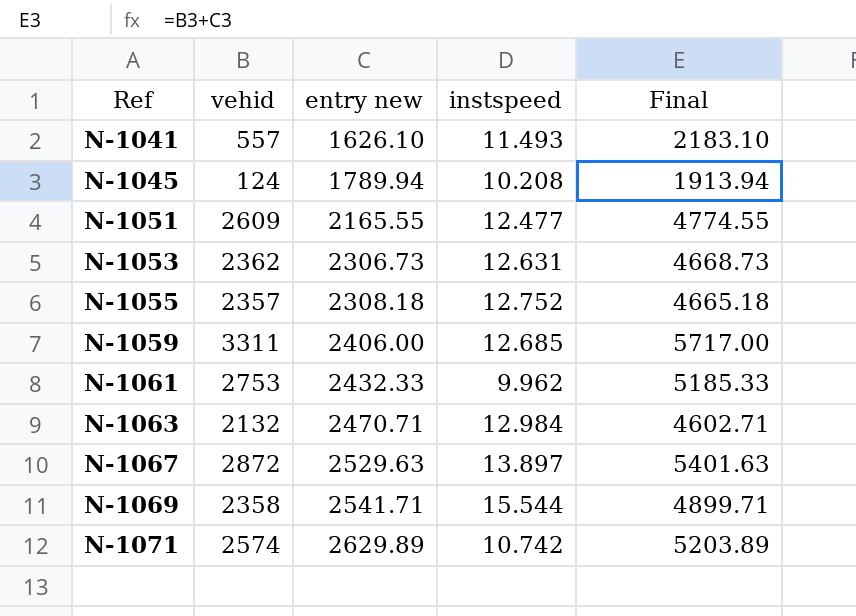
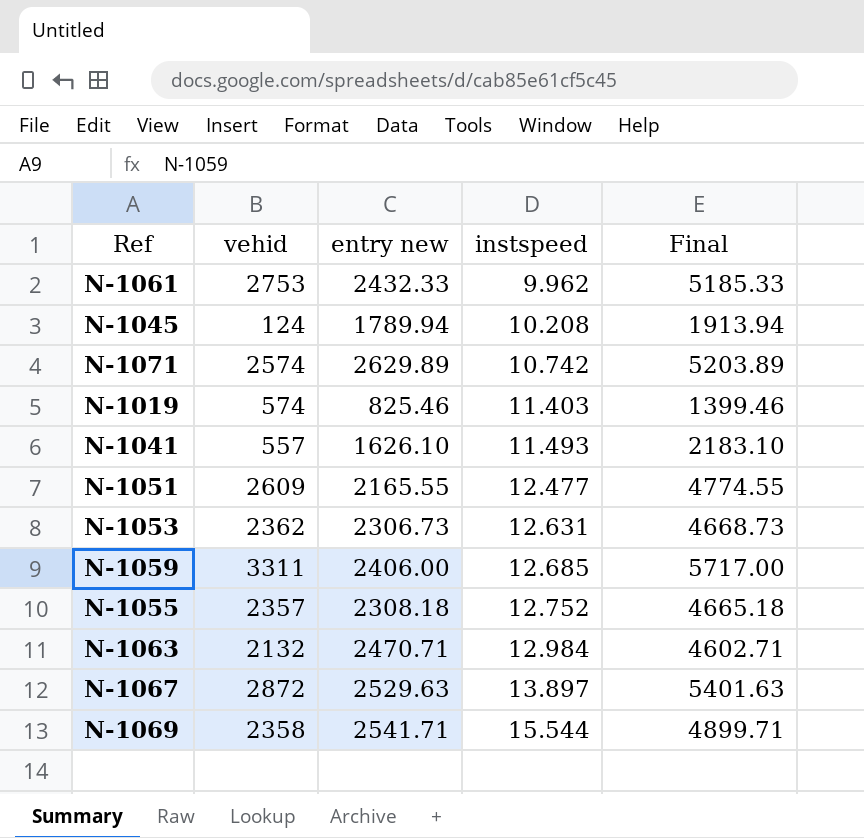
row order: Ref ascending -> instspeed ascending
row N-1019: none -> 574 | 825.46 | 11.403 | 1399.46

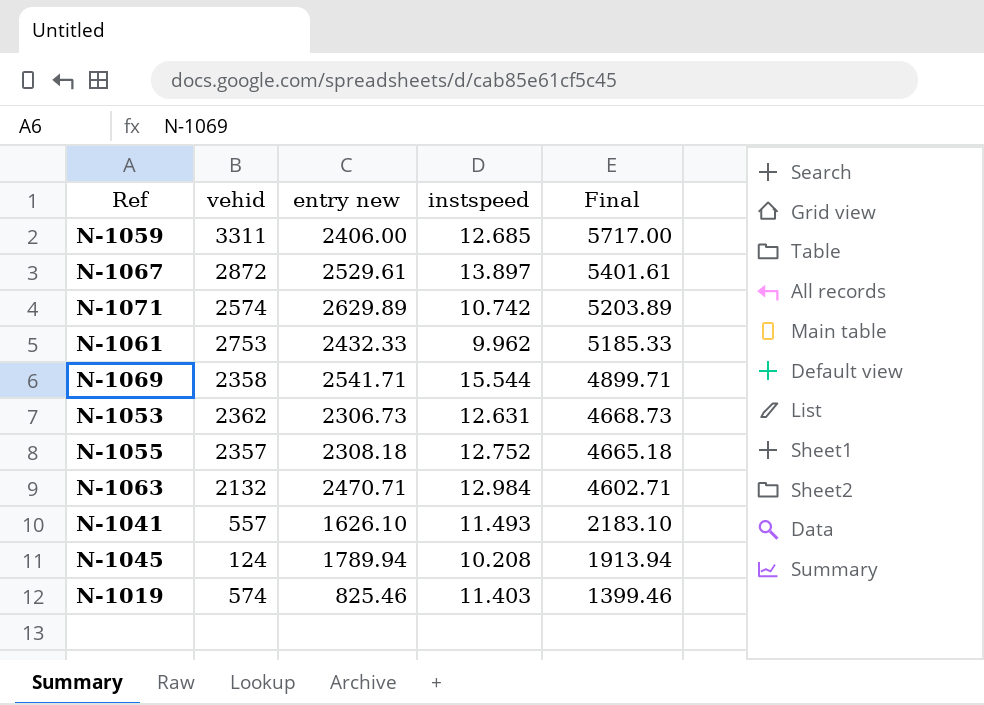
row order: instspeed ascending -> Final descending
row N-1051: 2609 | 2165.55 | 12.477 | 4774.55 -> none
N-1067 | entry new: 2529.63 -> 2529.61
N-1067 | Final: 5401.63 -> 5401.61

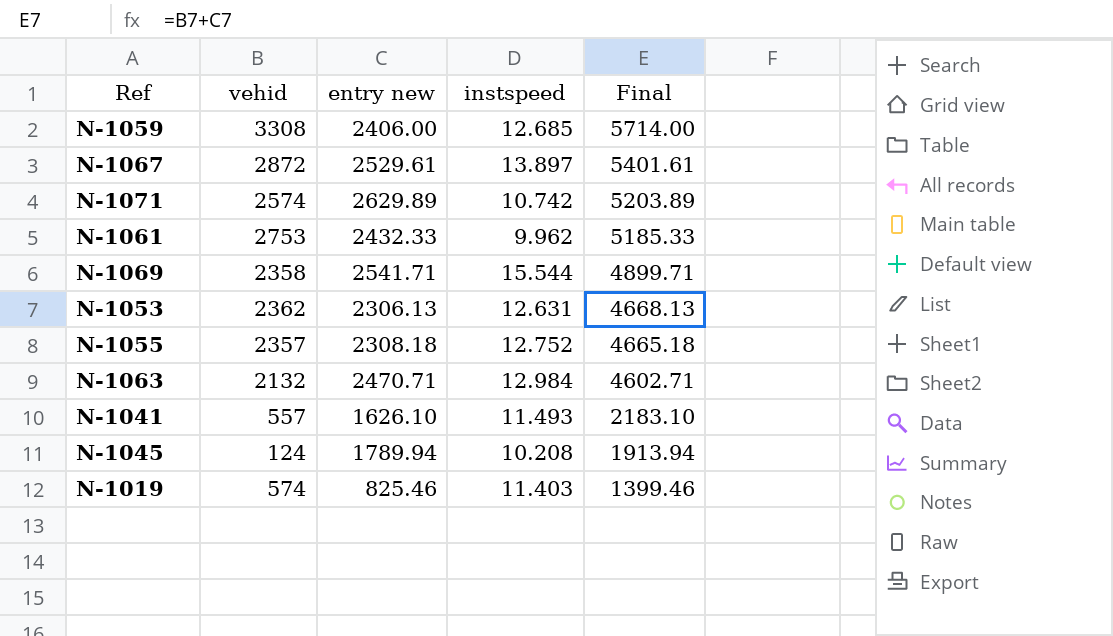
N-1059 | vehid: 3311 -> 3308
N-1059 | Final: 5717.00 -> 5714.00
N-1053 | entry new: 2306.73 -> 2306.13
N-1053 | Final: 4668.73 -> 4668.13

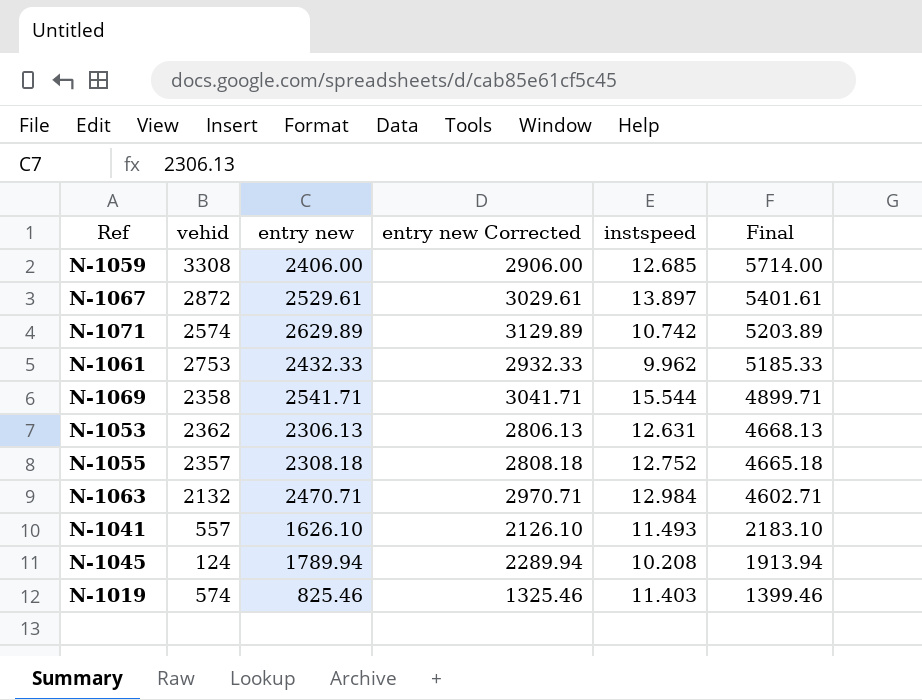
column entry new Corrected | formula: none -> [entry new] + 500

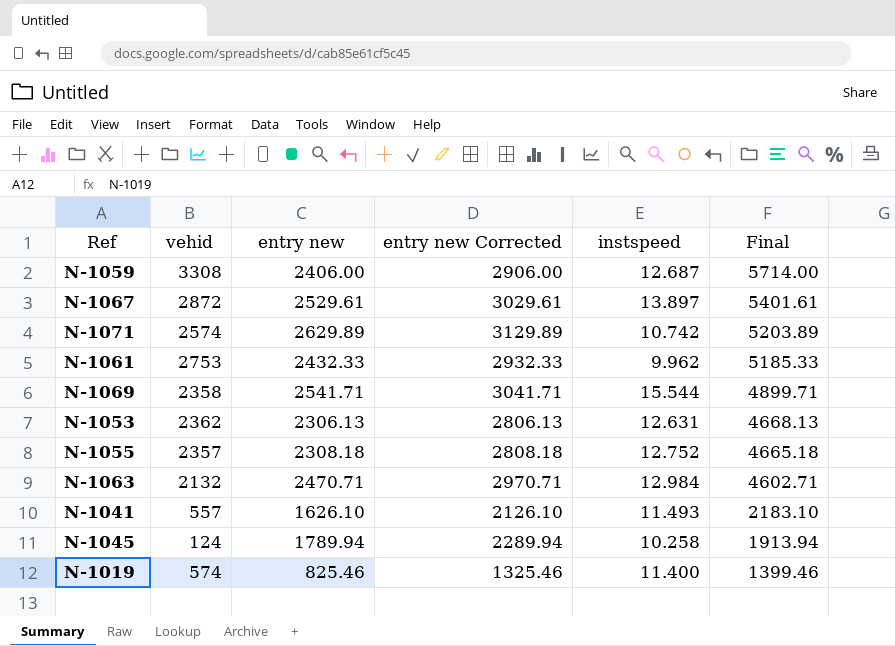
N-1059 | instspeed: 12.685 -> 12.687
N-1045 | instspeed: 10.208 -> 10.258
N-1019 | instspeed: 11.403 -> 11.400

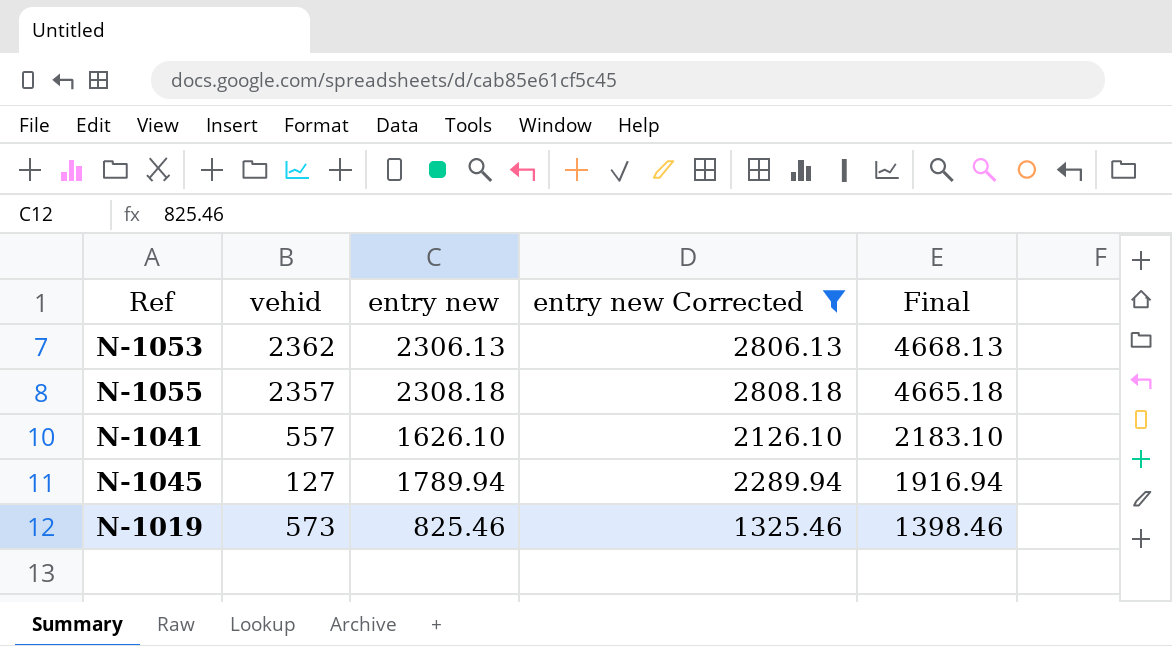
filter: none -> entry new Corrected <= 2808.18
column instspeed | position: 5 -> none
N-1045 | vehid: 124 -> 127
N-1045 | Final: 1913.94 -> 1916.94
N-1019 | vehid: 574 -> 573
N-1019 | Final: 1399.46 -> 1398.46

